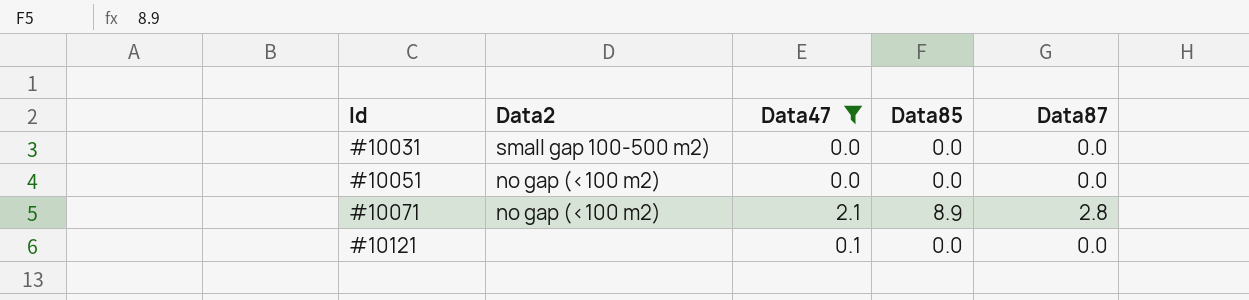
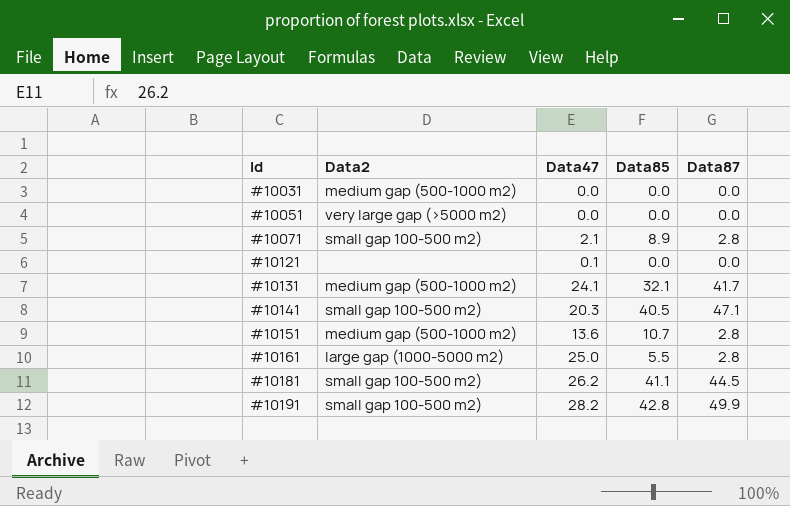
filter: Data47 <= 2.1 -> none
#10031 | Data2: small gap 100-500 m2) -> medium gap (500-1000 m2)
#10051 | Data2: no gap (<100 m2) -> very large gap (>5000 m2)
#10071 | Data2: no gap (<100 m2) -> small gap 100-500 m2)

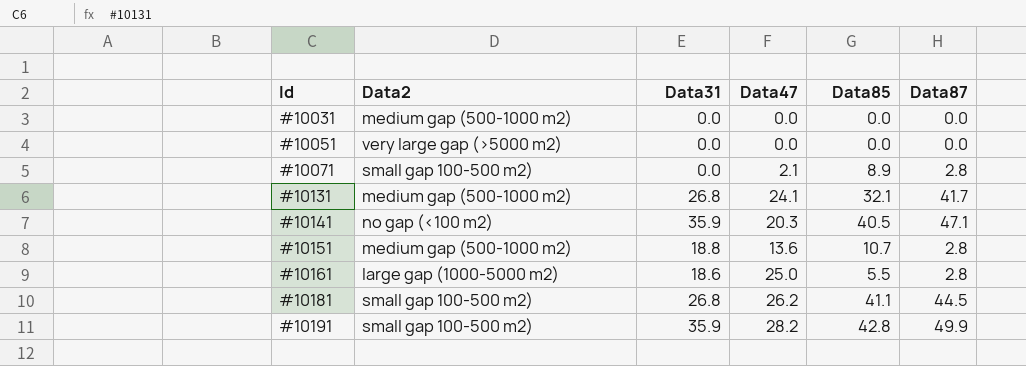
column Data31 | position: none -> 3
row #10121: none | 0.1 | 0.0 | 0.0 -> none
#10141 | Data2: small gap 100-500 m2) -> no gap (<100 m2)

